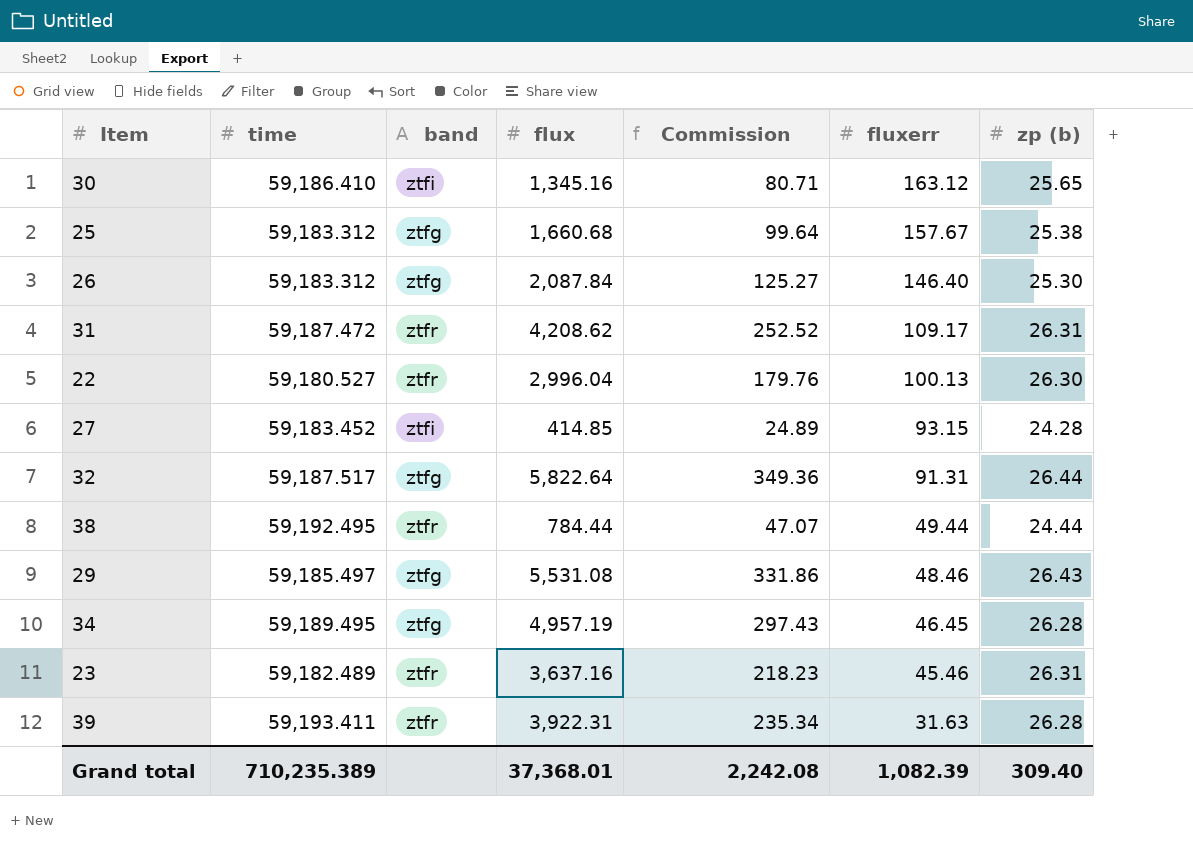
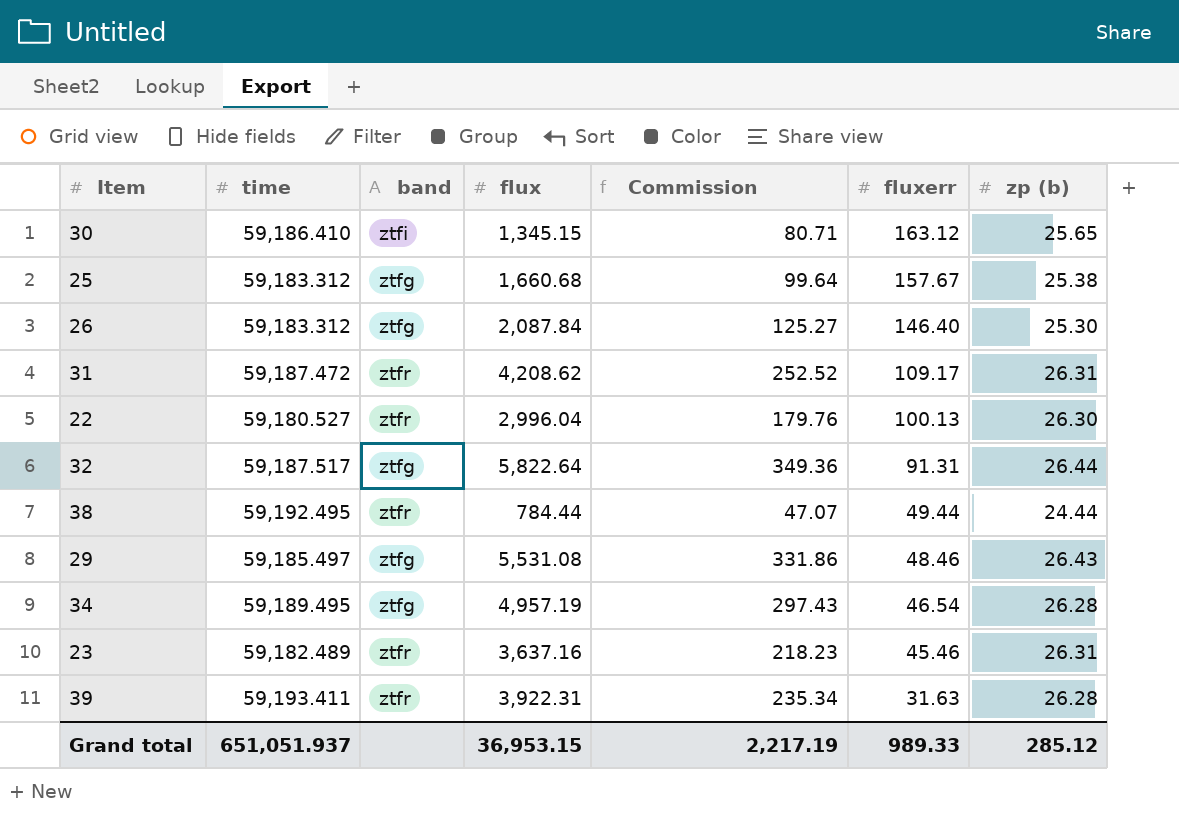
row 27: 59,183.452 | ztfi | 414.85 | 24.89 | 93.15 | 24.28 -> none
30 | flux: 1,345.16 -> 1,345.15
34 | fluxerr: 46.45 -> 46.54
Grand total | time: 710,235.389 -> 651,051.937
Grand total | flux: 37,368.01 -> 36,953.15
Grand total | Commission: 2,242.08 -> 2,217.19
Grand total | fluxerr: 1,082.39 -> 989.33
Grand total | zp (b): 309.40 -> 285.12

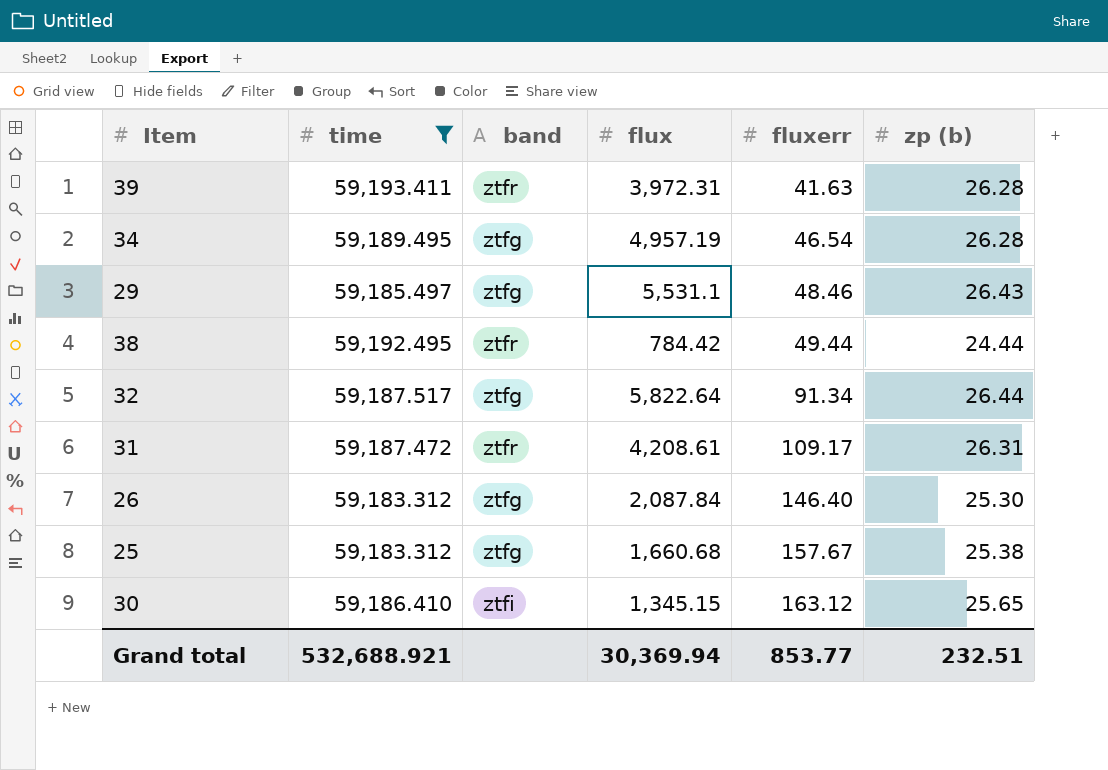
filter: none -> time >= 59,183.312
row order: fluxerr descending -> fluxerr ascending
column Commission | formula: [flux] * 0.06 -> none
39 | flux: 3,922.31 -> 3,972.31
39 | fluxerr: 31.63 -> 41.63
29 | flux: 5,531.08 -> 5,531.1
38 | flux: 784.44 -> 784.42
32 | fluxerr: 91.31 -> 91.34
31 | flux: 4,208.62 -> 4,208.61
Grand total | time: 651,051.937 -> 532,688.921
Grand total | flux: 36,953.15 -> 30,369.94
Grand total | fluxerr: 989.33 -> 853.77
Grand total | zp (b): 285.12 -> 232.51

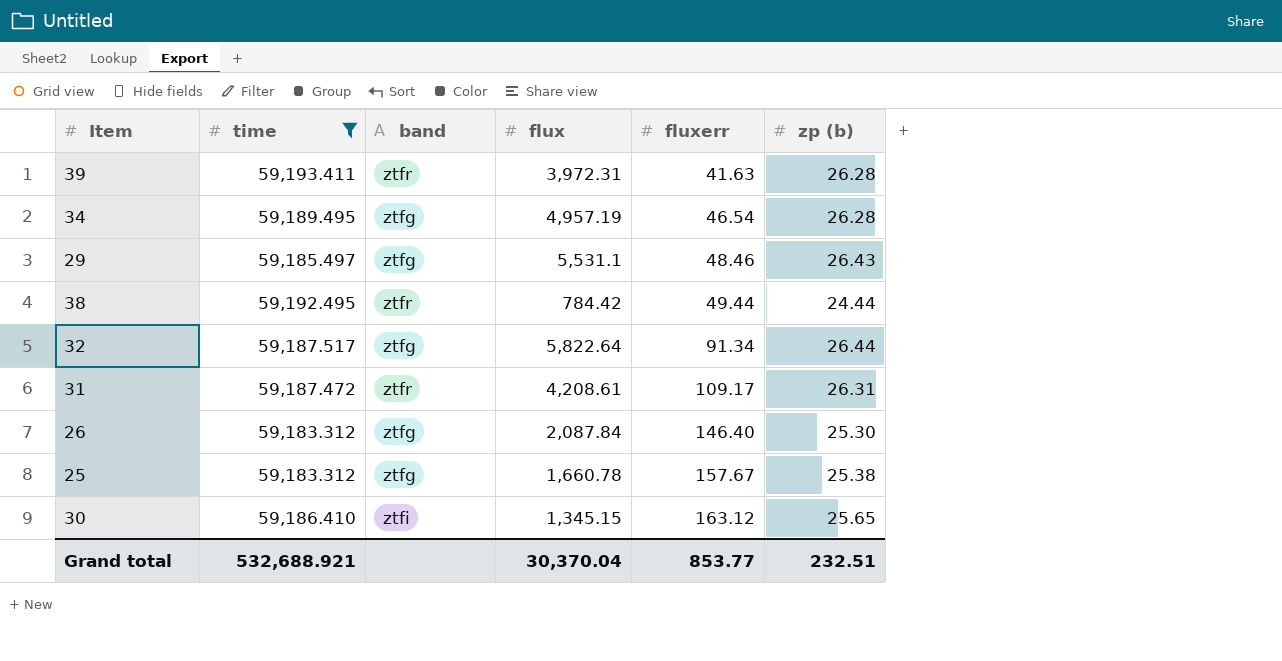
25 | flux: 1,660.68 -> 1,660.78
Grand total | flux: 30,369.94 -> 30,370.04

